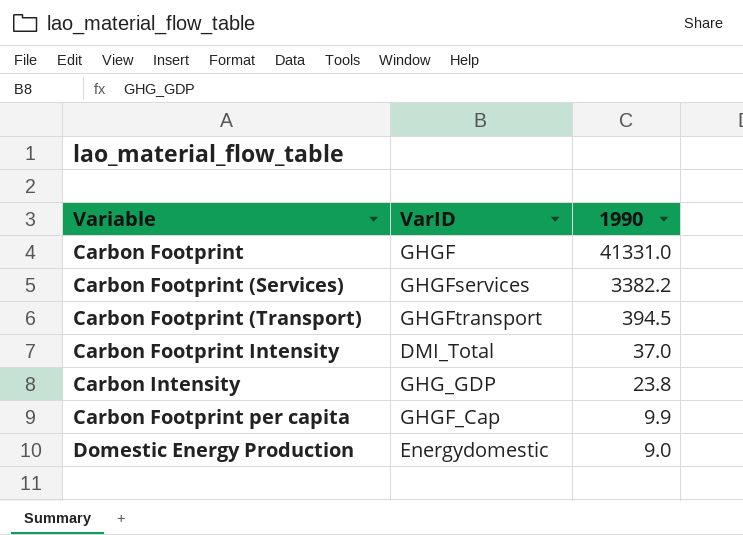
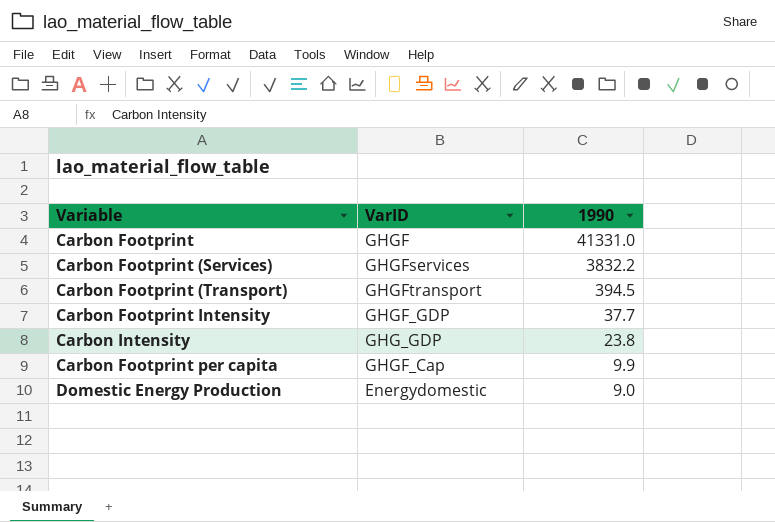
Carbon Footprint (Services) | 1990: 3382.2 -> 3832.2
Carbon Footprint Intensity | VarID: DMI_Total -> GHGF_GDP
Carbon Footprint Intensity | 1990: 37.0 -> 37.7

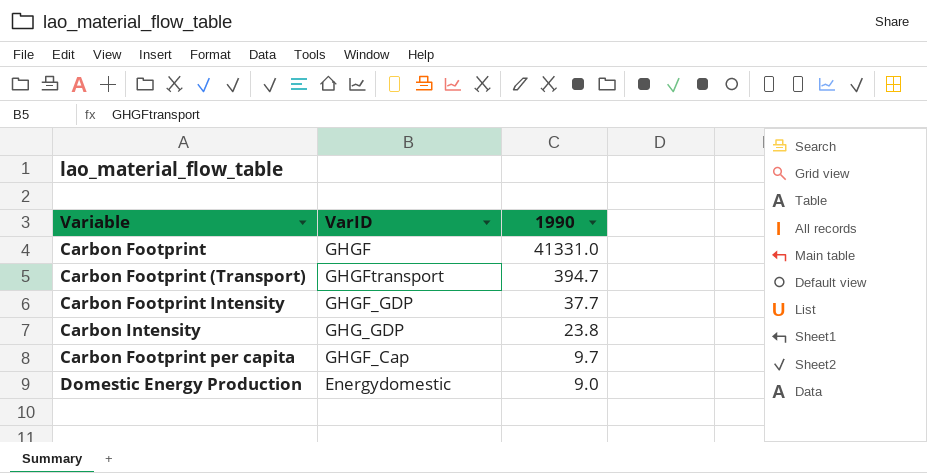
row Carbon Footprint (Services): GHGFservices | 3832.2 -> none
Carbon Footprint (Transport) | 1990: 394.5 -> 394.7
Carbon Footprint per capita | 1990: 9.9 -> 9.7

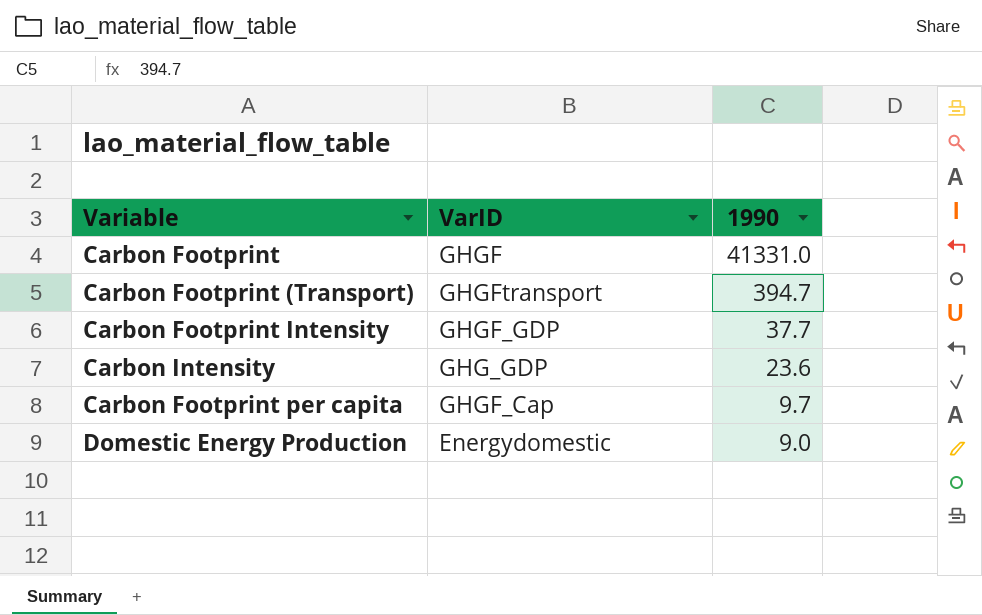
Carbon Intensity | 1990: 23.8 -> 23.6

